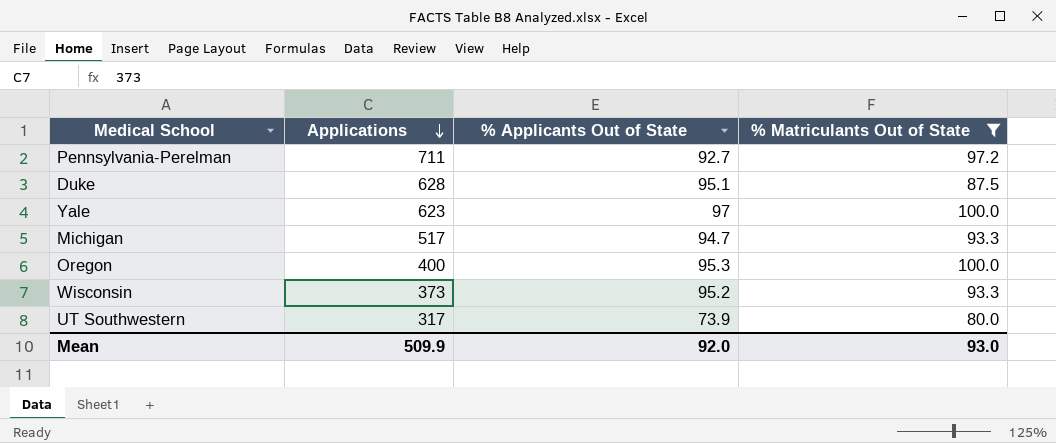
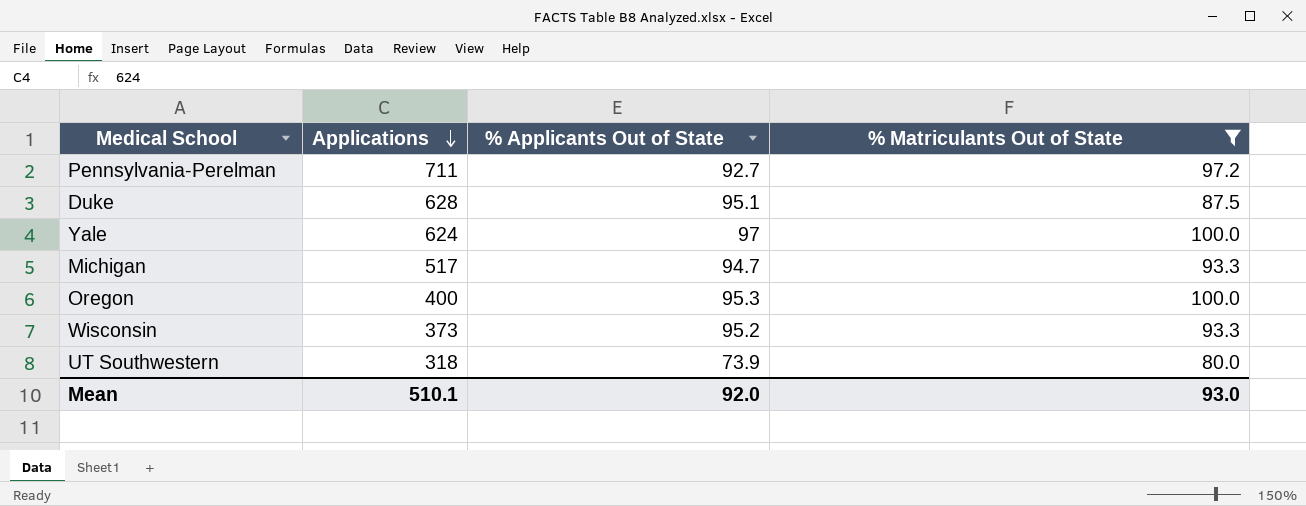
Yale | Applications: 623 -> 624
UT Southwestern | Applications: 317 -> 318
Mean | Applications: 509.9 -> 510.1

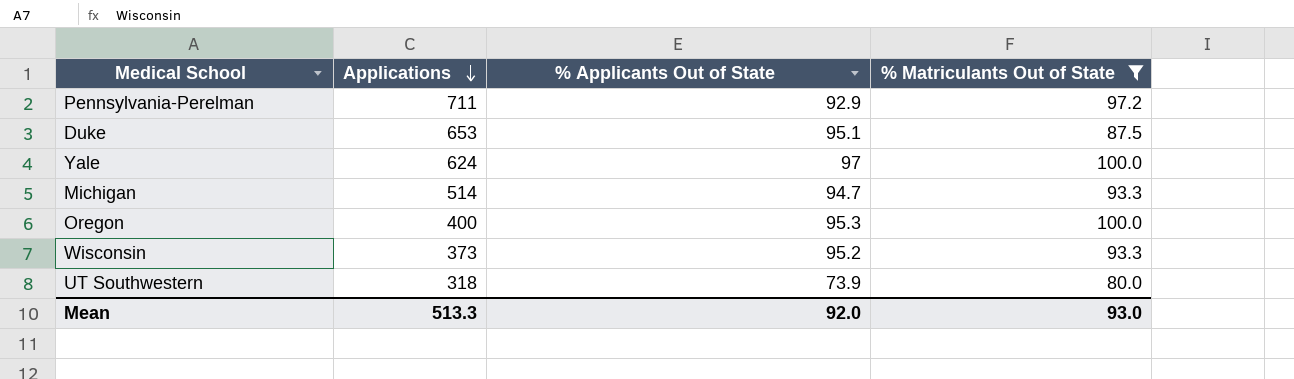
Pennsylvania-Perelman | % Applicants Out of State: 92.7 -> 92.9
Duke | Applications: 628 -> 653
Michigan | Applications: 517 -> 514
Mean | Applications: 510.1 -> 513.3

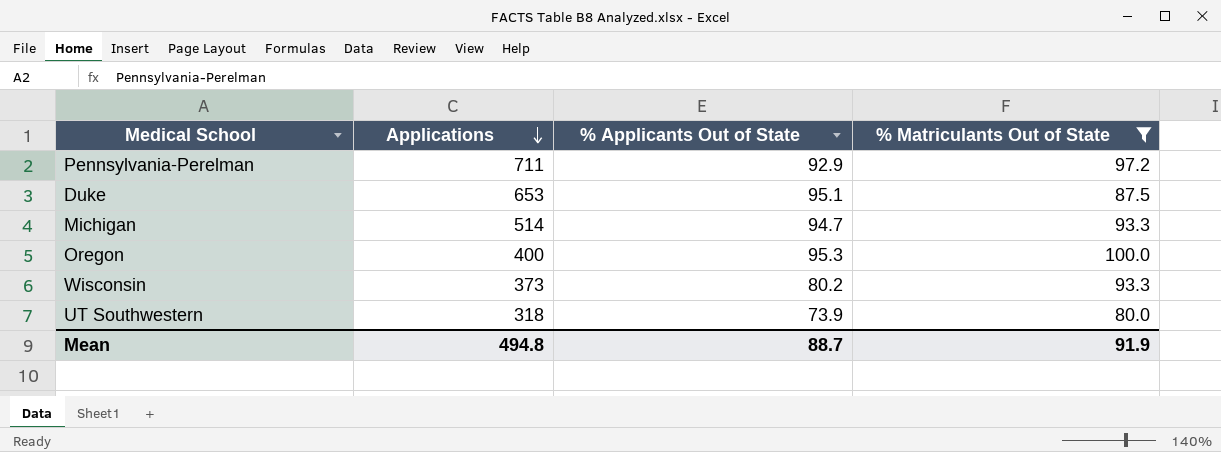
row Yale: 624 | 97 | 100.0 -> none
Wisconsin | % Applicants Out of State: 95.2 -> 80.2
Mean | Applications: 513.3 -> 494.8
Mean | % Applicants Out of State: 92.0 -> 88.7
Mean | % Matriculants Out of State: 93.0 -> 91.9

